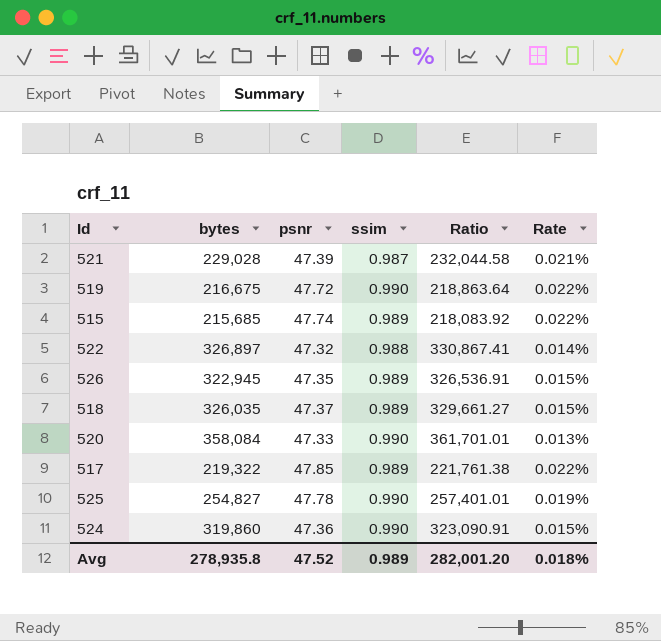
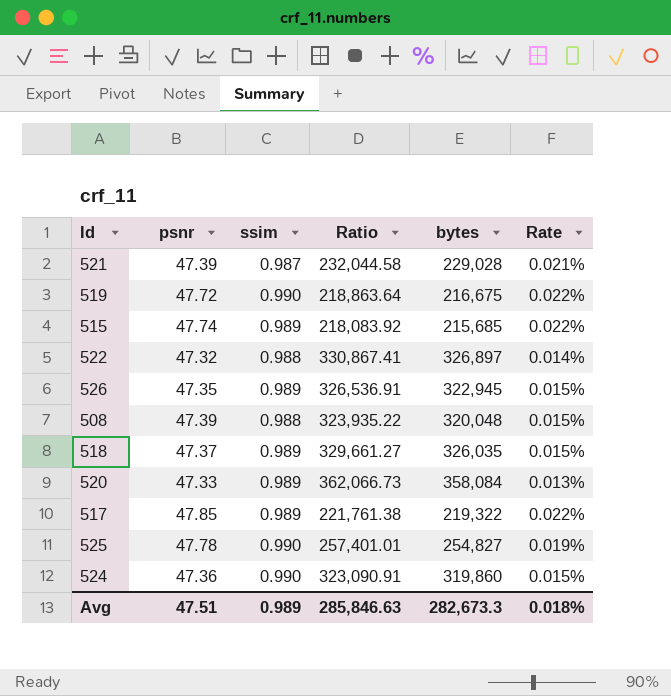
column bytes | position: 2 -> 5
row 508: none -> 47.39 | 0.988 | 323,935.22 | 320,048 | 0.015%
520 | ssim: 0.990 -> 0.989
520 | Ratio: 361,701.01 -> 362,066.73
Avg | psnr: 47.52 -> 47.51
Avg | Ratio: 282,001.20 -> 285,846.63
Avg | bytes: 278,935.8 -> 282,673.3

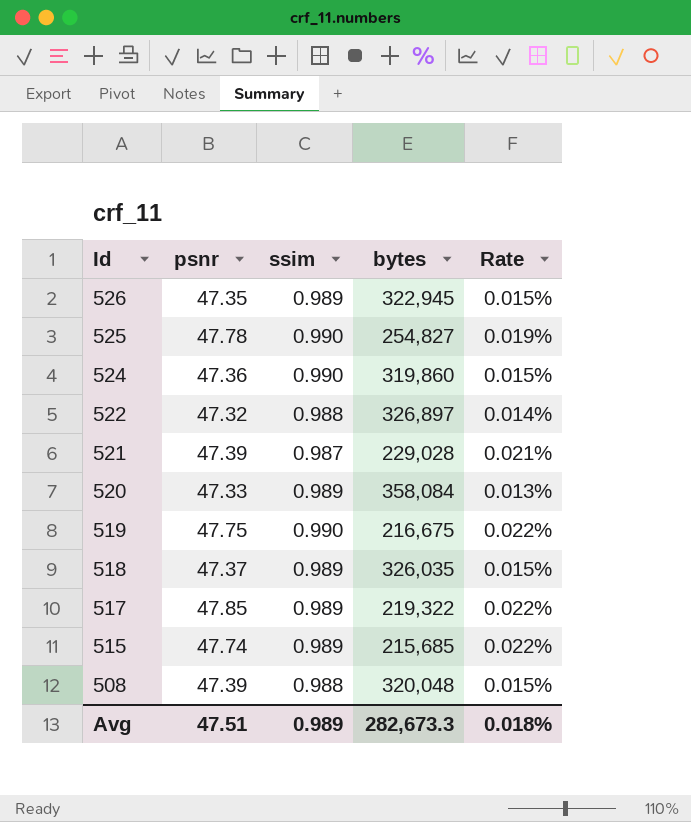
row order: none -> Id descending
column Ratio | formula: [bytes] / [ssim] -> none
519 | psnr: 47.72 -> 47.75

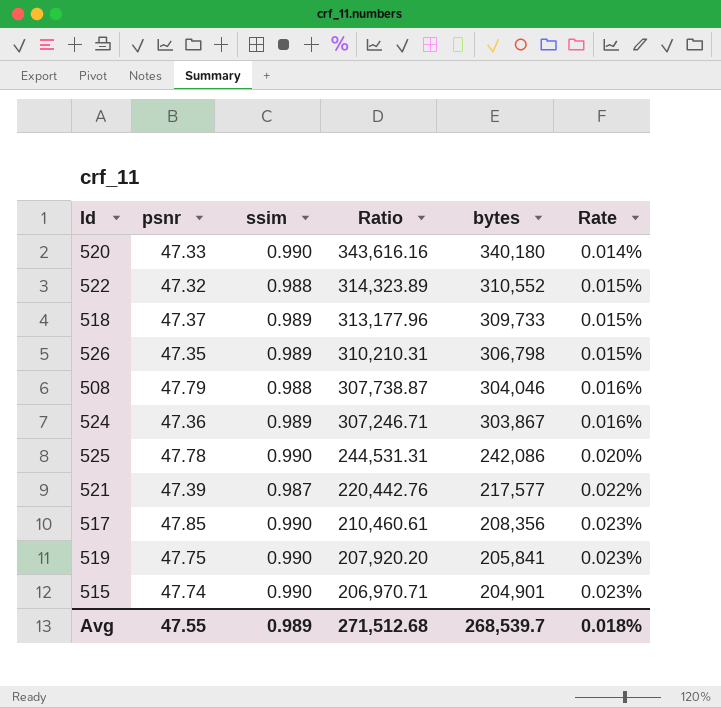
row order: Id descending -> Ratio descending
column Ratio | formula: none -> [bytes] / [ssim]
520 | ssim: 0.989 -> 0.990
520 | bytes: 358,084 -> 340,180
520 | Rate: 0.013% -> 0.014%
522 | bytes: 326,897 -> 310,552
522 | Rate: 0.014% -> 0.015%
518 | bytes: 326,035 -> 309,733
526 | bytes: 322,945 -> 306,798
508 | psnr: 47.39 -> 47.79
508 | bytes: 320,048 -> 304,046
508 | Rate: 0.015% -> 0.016%
524 | ssim: 0.990 -> 0.989
524 | bytes: 319,860 -> 303,867
524 | Rate: 0.015% -> 0.016%
525 | bytes: 254,827 -> 242,086
525 | Rate: 0.019% -> 0.020%
521 | bytes: 229,028 -> 217,577
521 | Rate: 0.021% -> 0.022%
517 | ssim: 0.989 -> 0.990
517 | bytes: 219,322 -> 208,356
517 | Rate: 0.022% -> 0.023%
519 | bytes: 216,675 -> 205,841
519 | Rate: 0.022% -> 0.023%
515 | ssim: 0.989 -> 0.990
515 | bytes: 215,685 -> 204,901
515 | Rate: 0.022% -> 0.023%
Avg | psnr: 47.51 -> 47.55
Avg | bytes: 282,673.3 -> 268,539.7

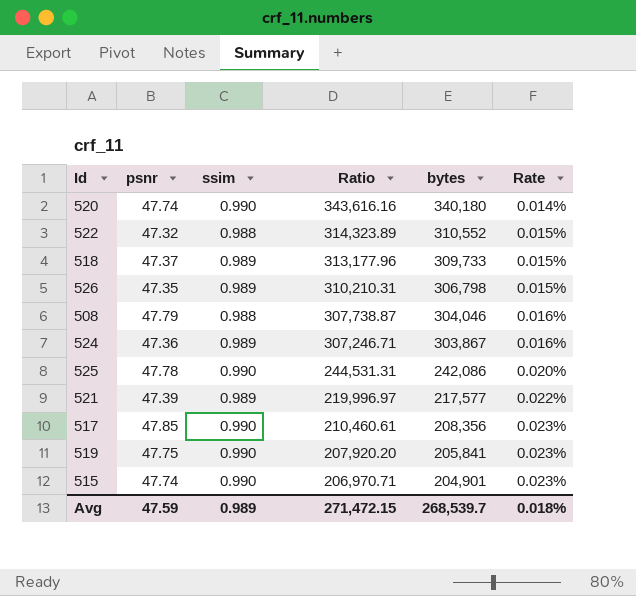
520 | psnr: 47.33 -> 47.74
521 | ssim: 0.987 -> 0.989
521 | Ratio: 220,442.76 -> 219,996.97
Avg | psnr: 47.55 -> 47.59
Avg | Ratio: 271,512.68 -> 271,472.15

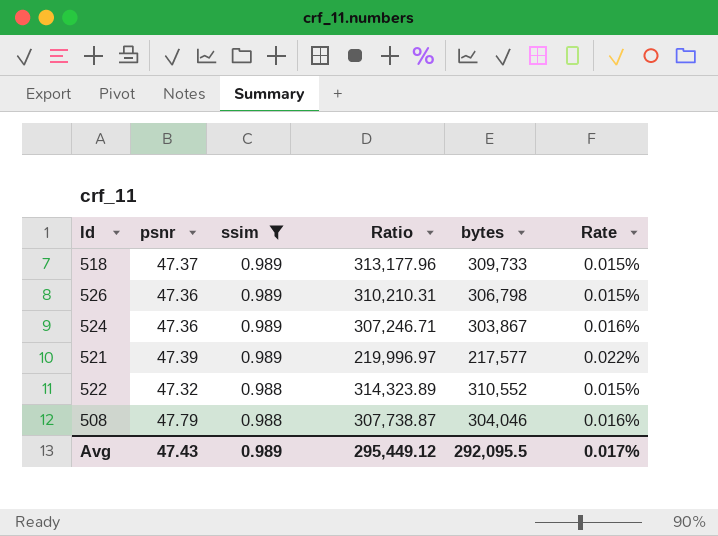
filter: none -> ssim != 0.990
row order: Ratio descending -> ssim descending
526 | psnr: 47.35 -> 47.36
Avg | psnr: 47.59 -> 47.43
Avg | Ratio: 271,472.15 -> 295,449.12
Avg | bytes: 268,539.7 -> 292,095.5
Avg | Rate: 0.018% -> 0.017%

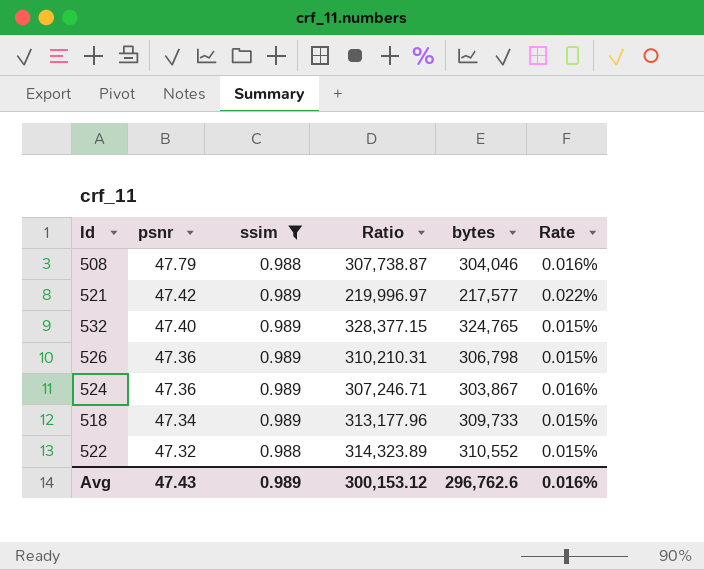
row order: ssim descending -> psnr descending
521 | psnr: 47.39 -> 47.42
row 532: none -> 47.40 | 0.989 | 328,377.15 | 324,765 | 0.015%
518 | psnr: 47.37 -> 47.34
Avg | Ratio: 295,449.12 -> 300,153.12
Avg | bytes: 292,095.5 -> 296,762.6
Avg | Rate: 0.017% -> 0.016%

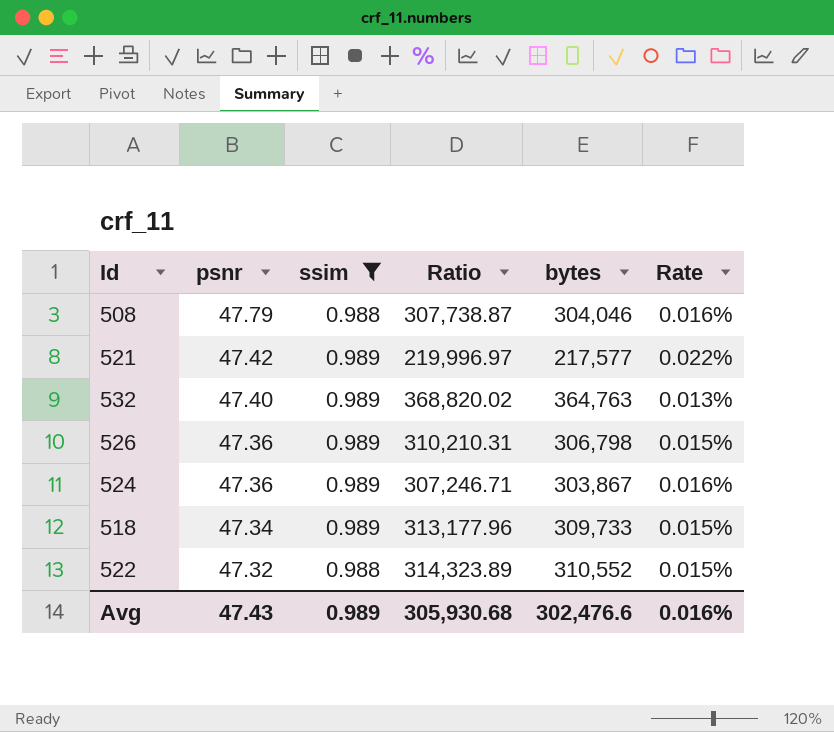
532 | Ratio: 328,377.15 -> 368,820.02
532 | bytes: 324,765 -> 364,763
532 | Rate: 0.015% -> 0.013%
Avg | Ratio: 300,153.12 -> 305,930.68
Avg | bytes: 296,762.6 -> 302,476.6

